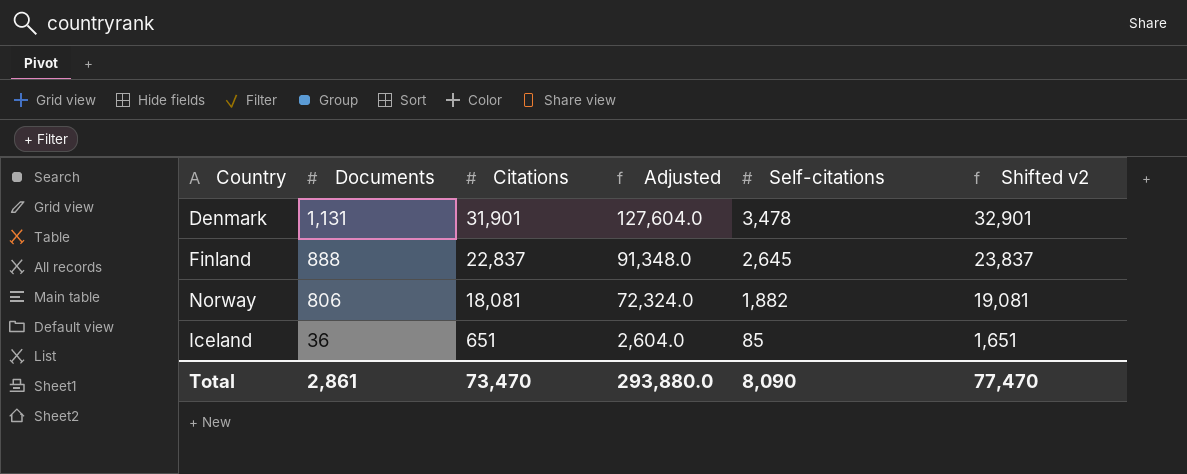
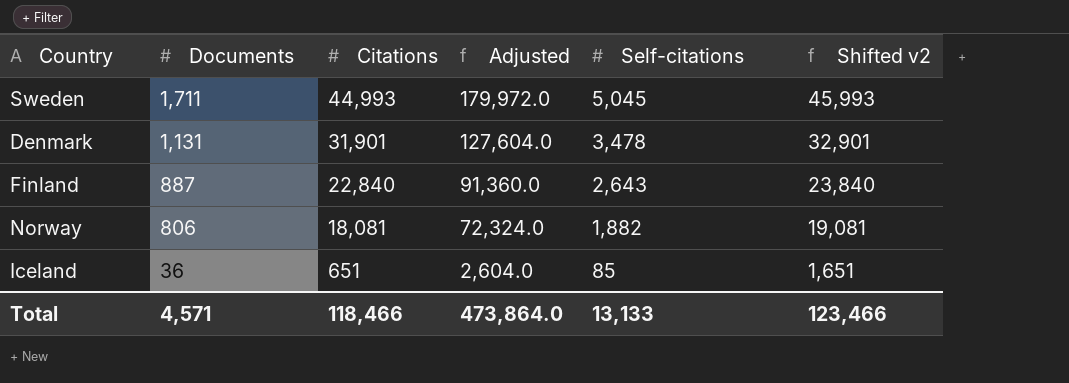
row Sweden: none -> 1,711 | 44,993 | 179,972.0 | 5,045 | 45,993
Finland | Documents: 888 -> 887
Finland | Citations: 22,837 -> 22,840
Finland | Adjusted: 91,348.0 -> 91,360.0
Finland | Self-citations: 2,645 -> 2,643
Finland | Shifted v2: 23,837 -> 23,840
Total | Documents: 2,861 -> 4,571
Total | Citations: 73,470 -> 118,466
Total | Adjusted: 293,880.0 -> 473,864.0
Total | Self-citations: 8,090 -> 13,133
Total | Shifted v2: 77,470 -> 123,466

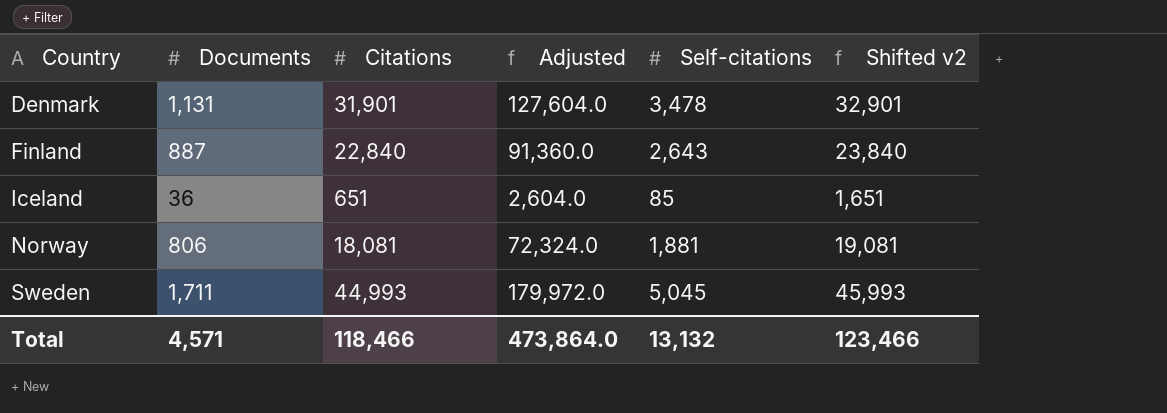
row order: Documents descending -> Country ascending
Norway | Self-citations: 1,882 -> 1,881
Total | Self-citations: 13,133 -> 13,132

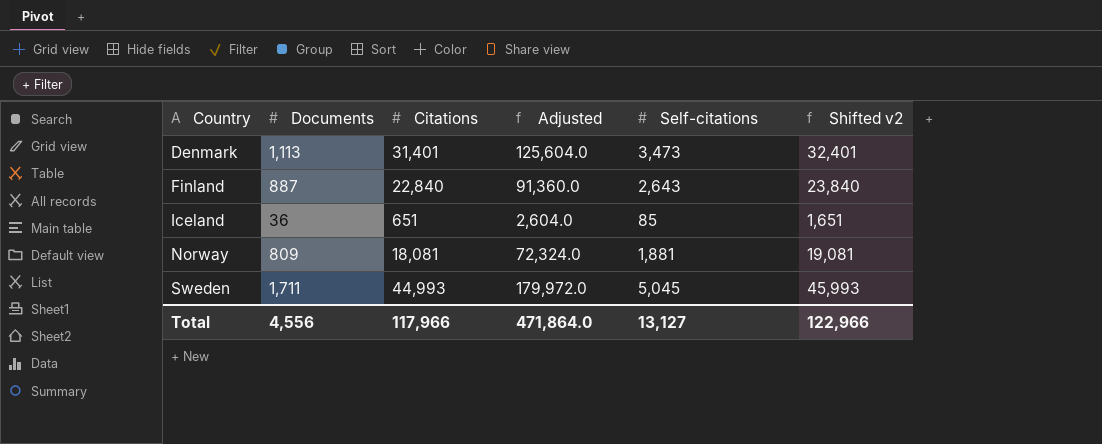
Denmark | Documents: 1,131 -> 1,113
Denmark | Citations: 31,901 -> 31,401
Denmark | Adjusted: 127,604.0 -> 125,604.0
Denmark | Self-citations: 3,478 -> 3,473
Denmark | Shifted v2: 32,901 -> 32,401
Norway | Documents: 806 -> 809
Total | Documents: 4,571 -> 4,556
Total | Citations: 118,466 -> 117,966
Total | Adjusted: 473,864.0 -> 471,864.0
Total | Self-citations: 13,132 -> 13,127
Total | Shifted v2: 123,466 -> 122,966

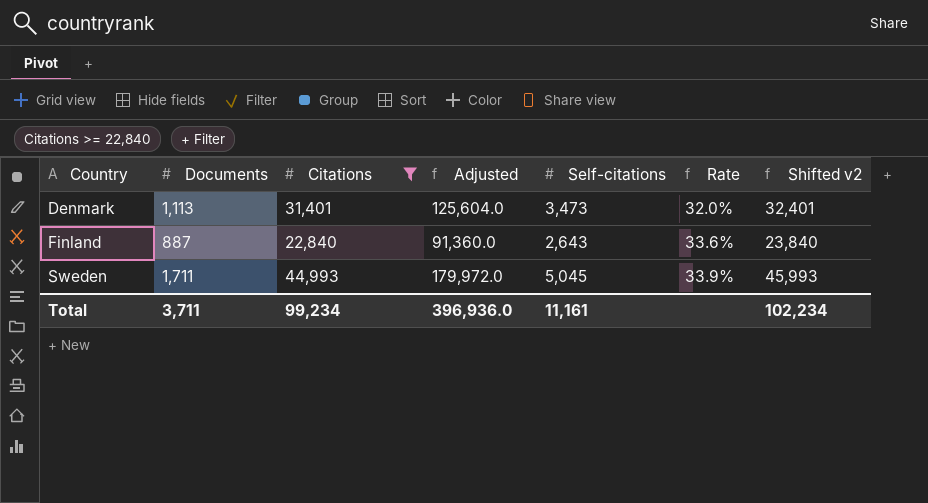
filter: none -> Citations >= 22,840
column Rate | formula: none -> [Documents] / [Self-citations]
Total | Documents: 4,556 -> 3,711
Total | Citations: 117,966 -> 99,234
Total | Adjusted: 471,864.0 -> 396,936.0
Total | Self-citations: 13,127 -> 11,161
Total | Shifted v2: 122,966 -> 102,234

